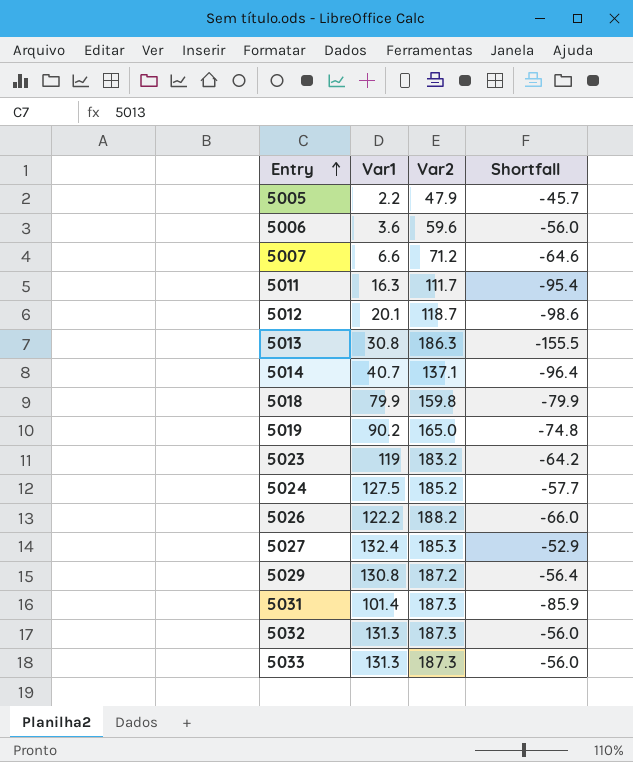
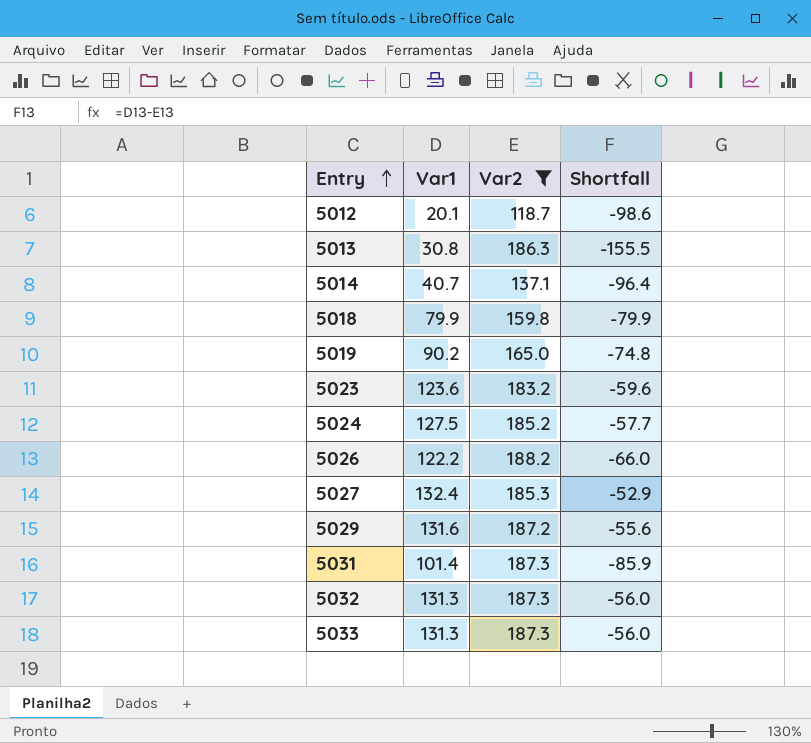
filter: none -> Var2 >= 118.7
5023 | Var1: 119 -> 123.6
5023 | Shortfall: -64.2 -> -59.6
5029 | Var1: 130.8 -> 131.6
5029 | Shortfall: -56.4 -> -55.6

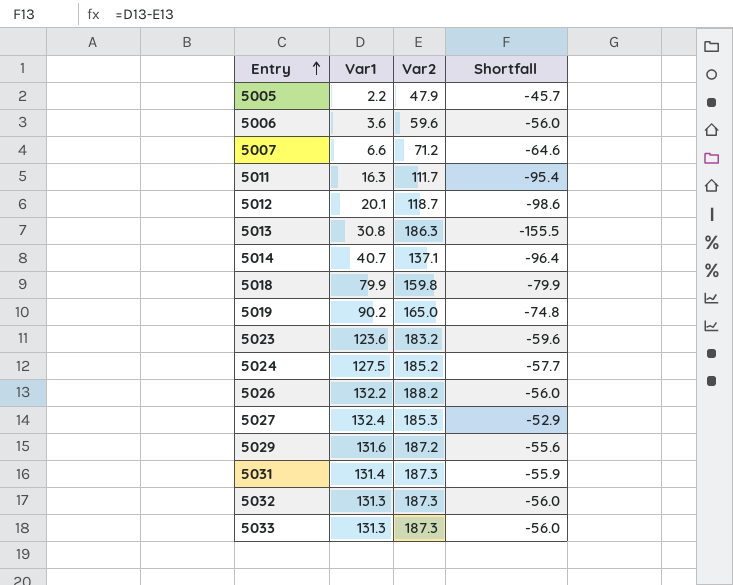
filter: Var2 >= 118.7 -> none
5026 | Var1: 122.2 -> 132.2
5026 | Shortfall: -66.0 -> -56.0
5031 | Var1: 101.4 -> 131.4
5031 | Shortfall: -85.9 -> -55.9

